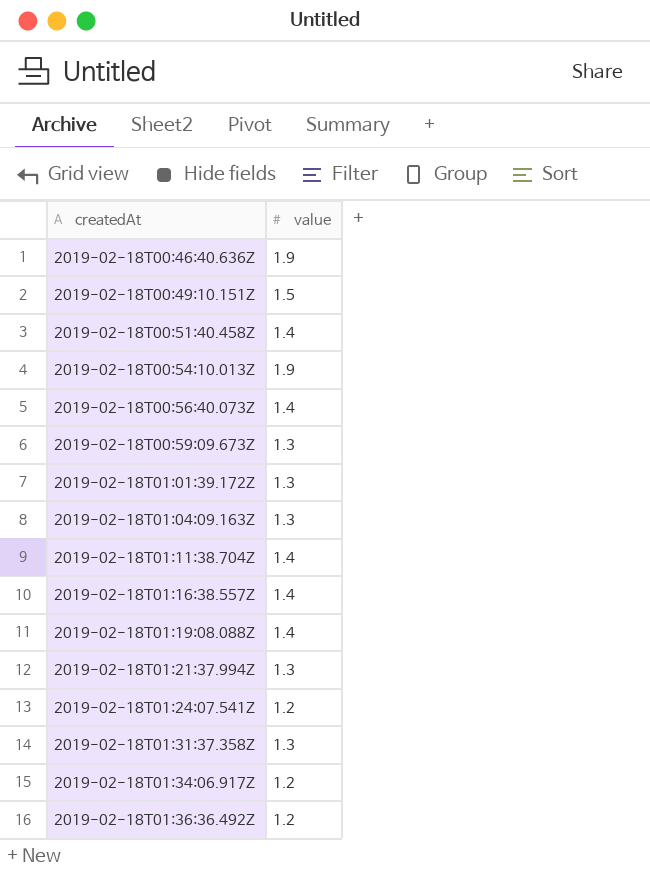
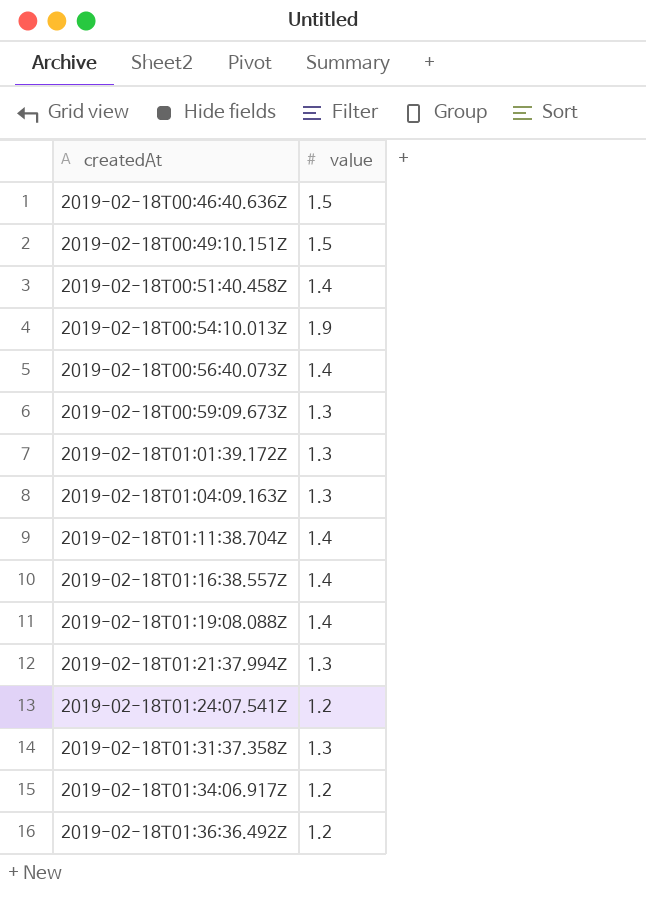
2019-02-18T00:46:40.636Z | value: 1.9 -> 1.5

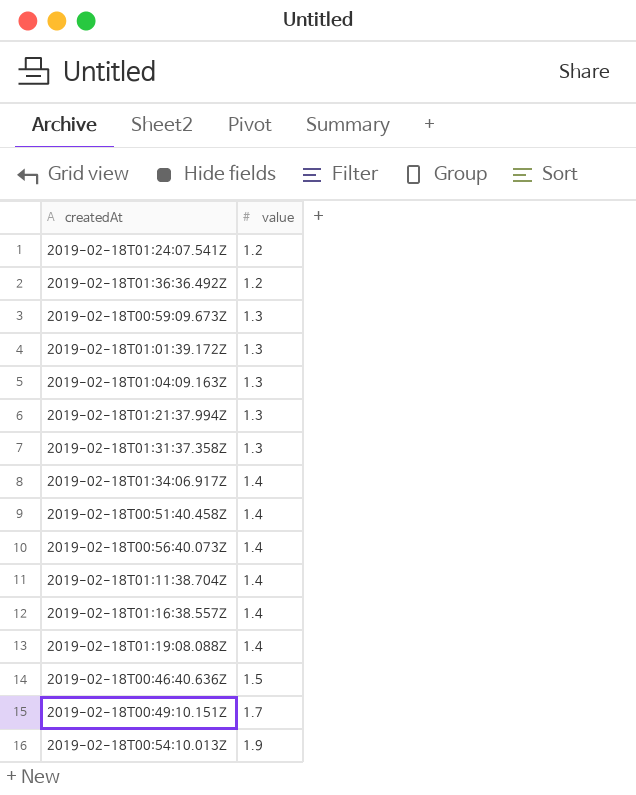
row order: createdAt ascending -> value ascending
2019-02-18T01:34:06.917Z | value: 1.2 -> 1.4
2019-02-18T00:49:10.151Z | value: 1.5 -> 1.7

